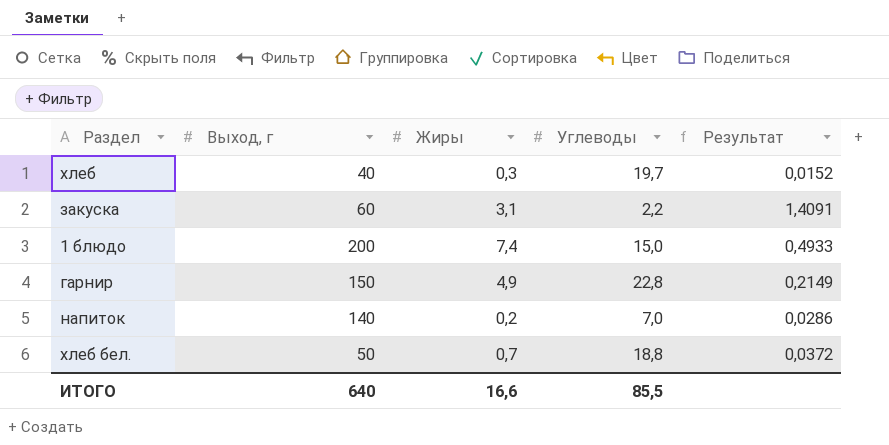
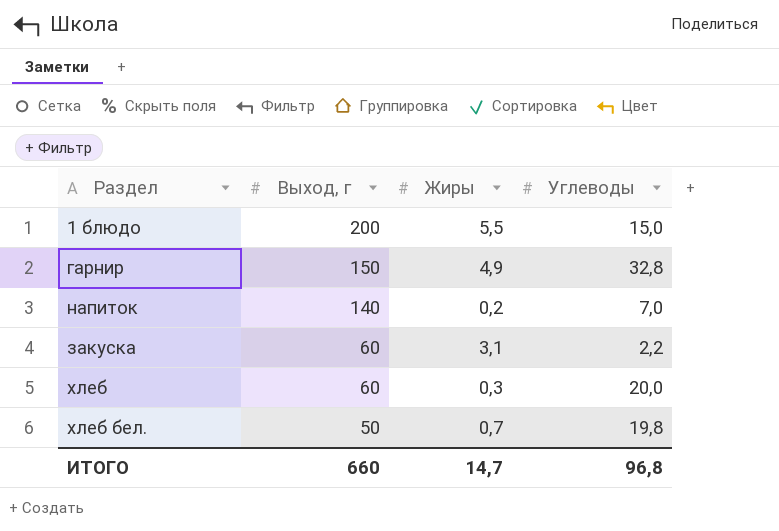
row order: none -> Выход, г descending
column Результат | formula: [Жиры] / [Углеводы] -> none
1 блюдо | Жиры: 7,4 -> 5,5
гарнир | Углеводы: 22,8 -> 32,8
хлеб | Выход, г: 40 -> 60
хлеб | Углеводы: 19,7 -> 20,0
хлеб бел. | Углеводы: 18,8 -> 19,8
ИТОГО | Выход, г: 640 -> 660
ИТОГО | Жиры: 16,6 -> 14,7
ИТОГО | Углеводы: 85,5 -> 96,8

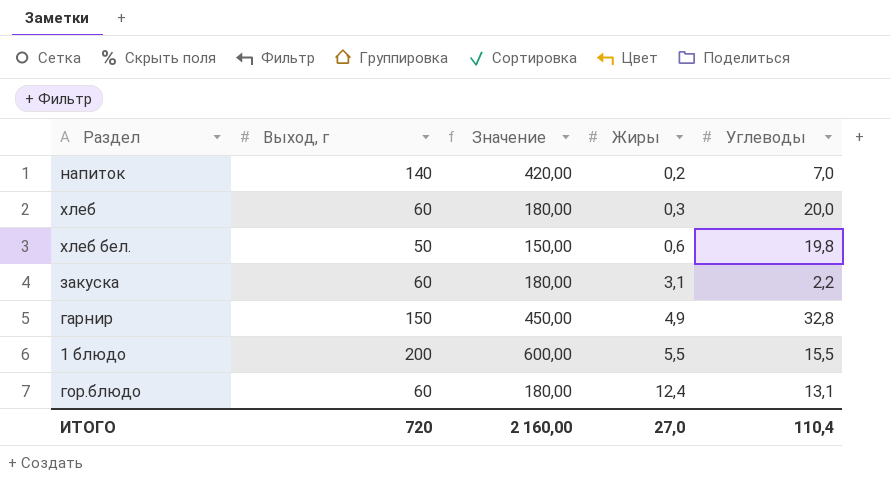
row order: Выход, г descending -> Жиры ascending
column Значение | formula: none -> [Выход, г] * 3
хлеб бел. | Жиры: 0,7 -> 0,6
1 блюдо | Углеводы: 15,0 -> 15,5
row гор.блюдо: none -> 60 | 180,00 | 12,4 | 13,1
ИТОГО | Выход, г: 660 -> 720
ИТОГО | Жиры: 14,7 -> 27,0
ИТОГО | Углеводы: 96,8 -> 110,4

